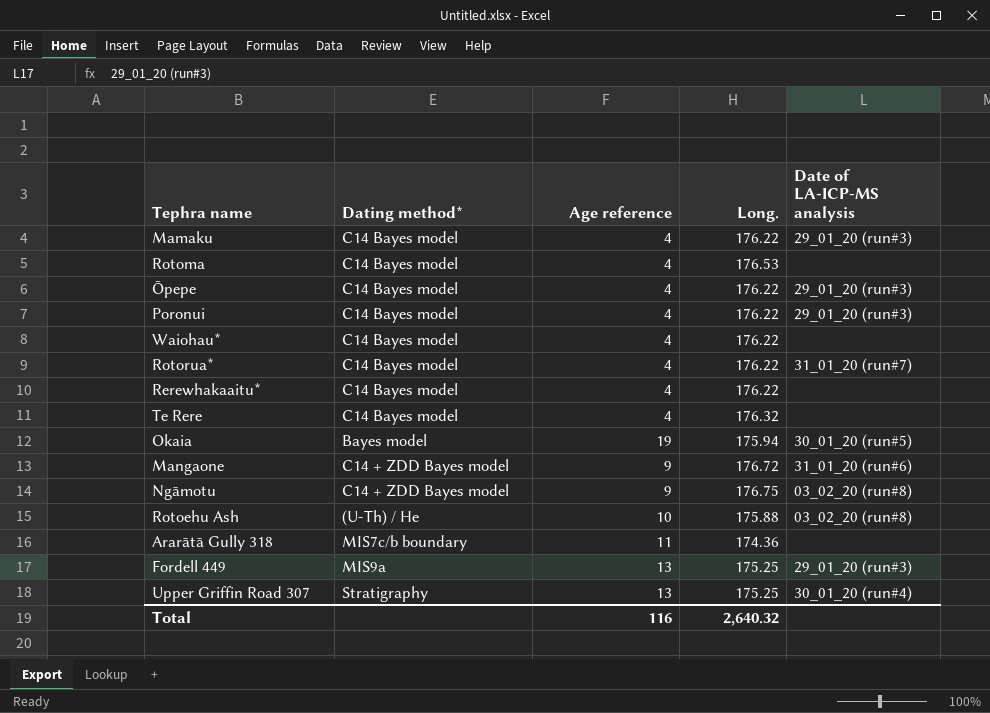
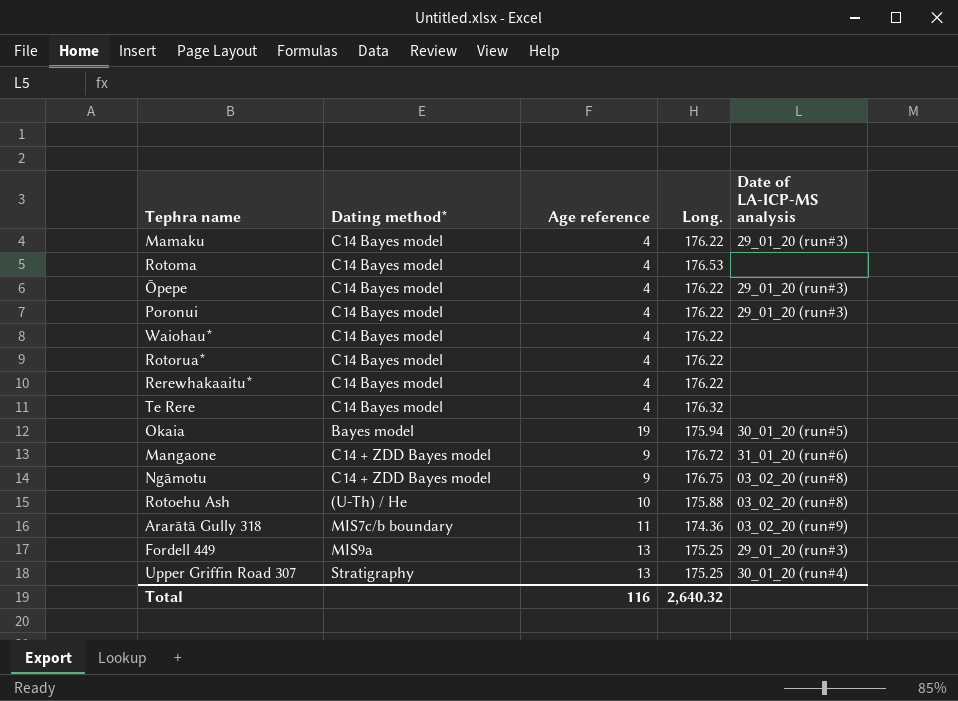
Rotorua* | Date of LA-ICP-MS analysis: 31_01_20 (run#7) -> none
Ararātā Gully 318 | Date of LA-ICP-MS analysis: none -> 03_02_20 (run#9)

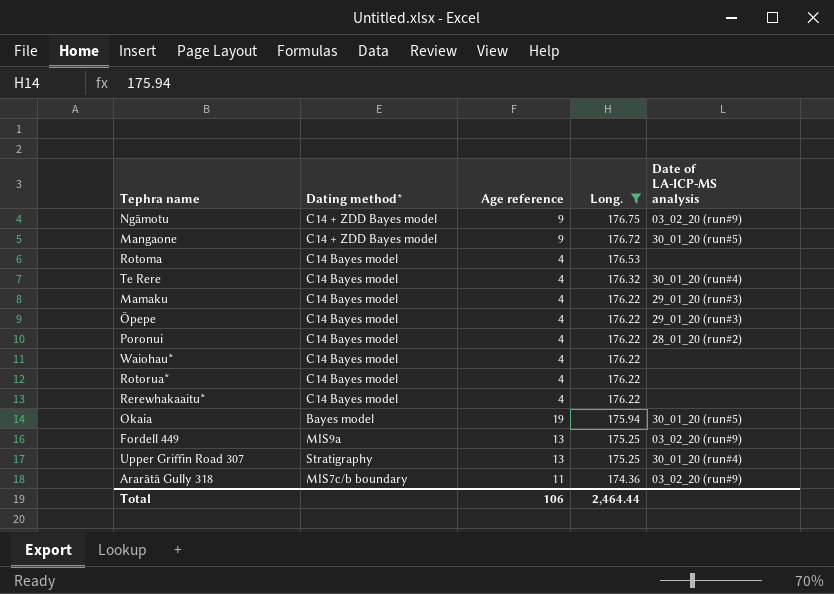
filter: none -> Long. != 175.88
row order: none -> Long. descending
Ngāmotu | Date of LA-ICP-MS analysis: 03_02_20 (run#8) -> 03_02_20 (run#9)
Mangaone | Date of LA-ICP-MS analysis: 31_01_20 (run#6) -> 30_01_20 (run#5)
Te Rere | Date of LA-ICP-MS analysis: none -> 30_01_20 (run#4)
Poronui | Date of LA-ICP-MS analysis: 29_01_20 (run#3) -> 28_01_20 (run#2)
Fordell 449 | Date of LA-ICP-MS analysis: 29_01_20 (run#3) -> 03_02_20 (run#9)
Total | Age reference: 116 -> 106
Total | Long.: 2,640.32 -> 2,464.44

